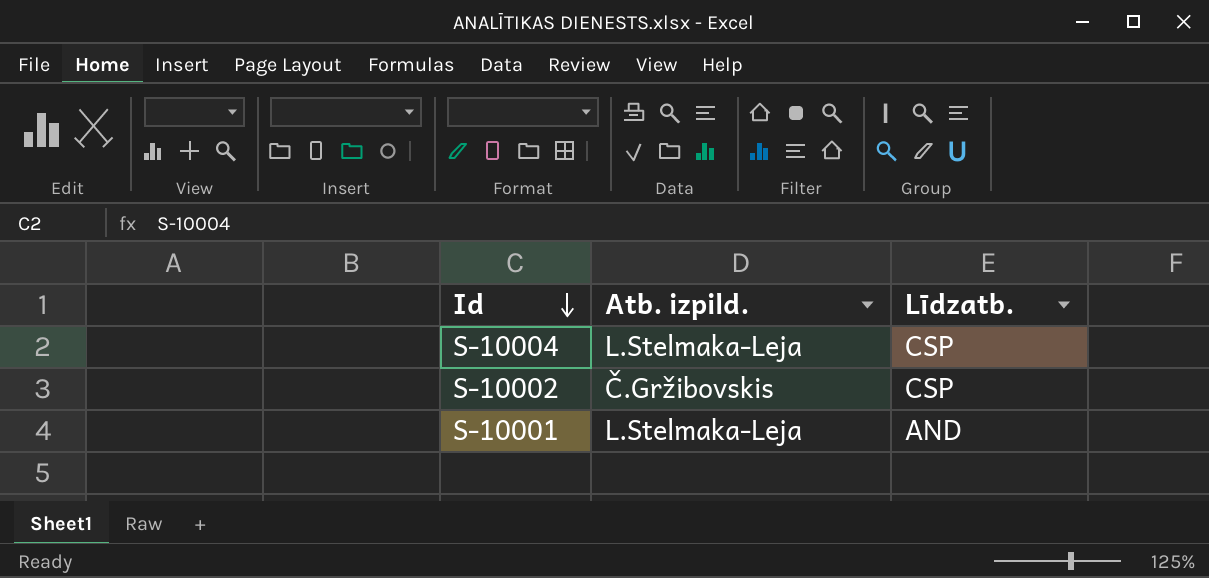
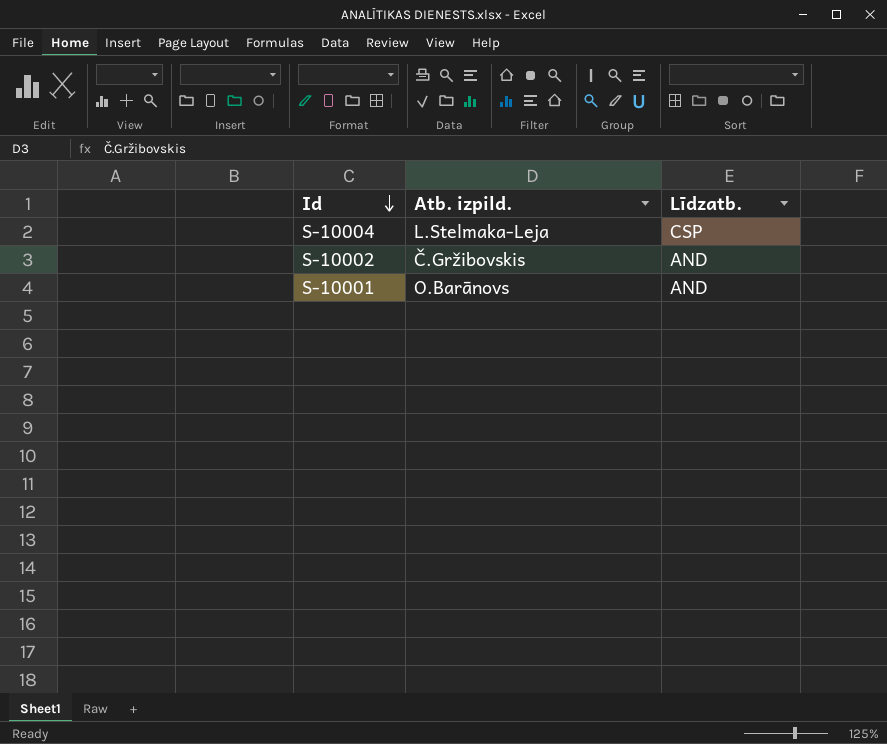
S-10002 | Līdzatb.: CSP -> AND
S-10001 | Atb. izpild.: L.Stelmaka-Leja -> O.Barānovs

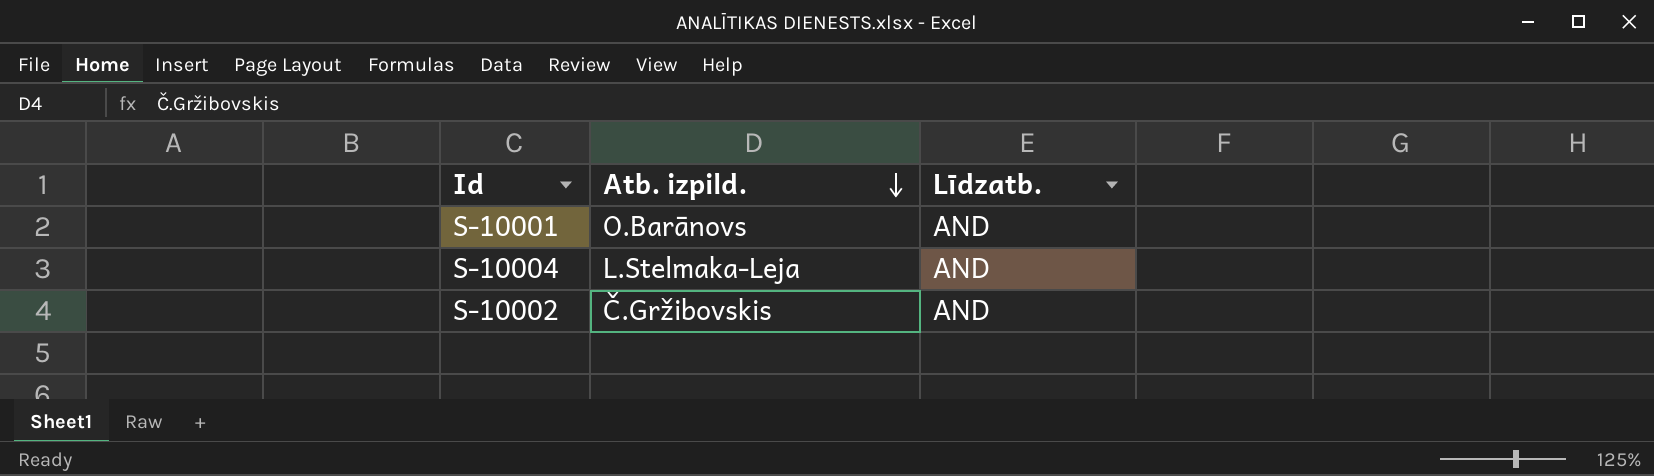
row order: Id descending -> Atb. izpild. descending
S-10004 | Līdzatb.: CSP -> AND

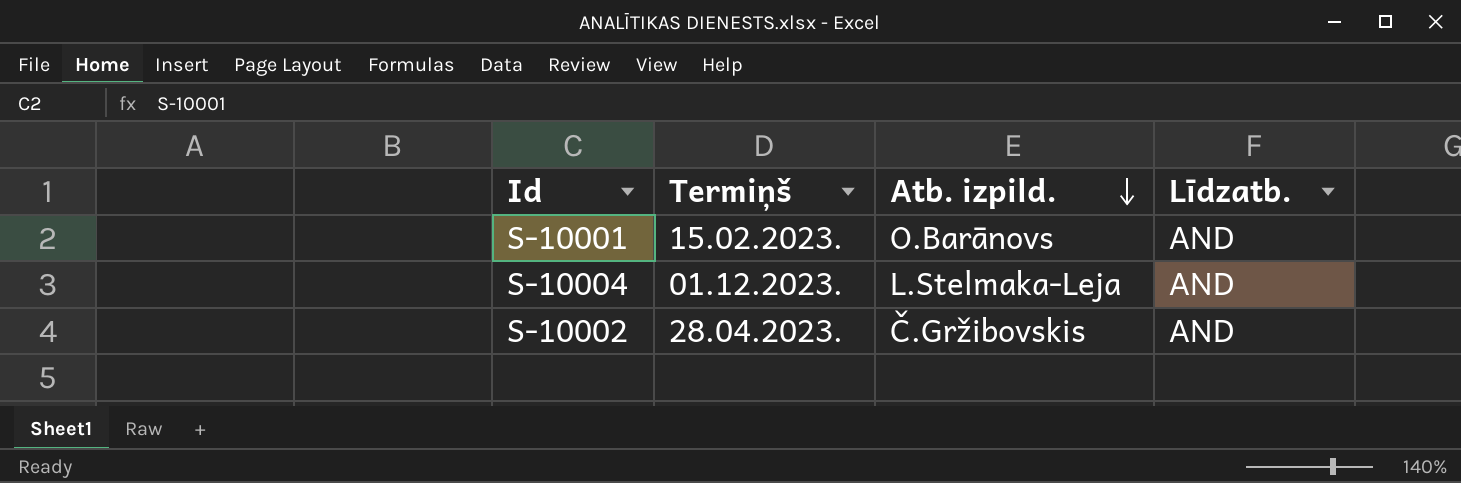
column Termiņš | position: none -> 2

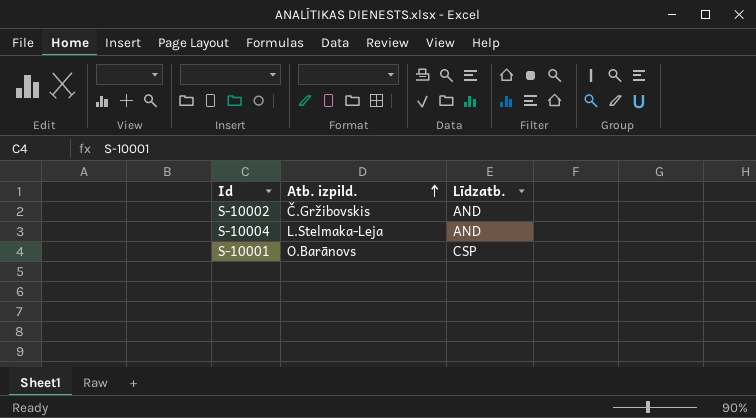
row order: Atb. izpild. descending -> Atb. izpild. ascending
column Termiņš | position: 2 -> none
S-10001 | Līdzatb.: AND -> CSP

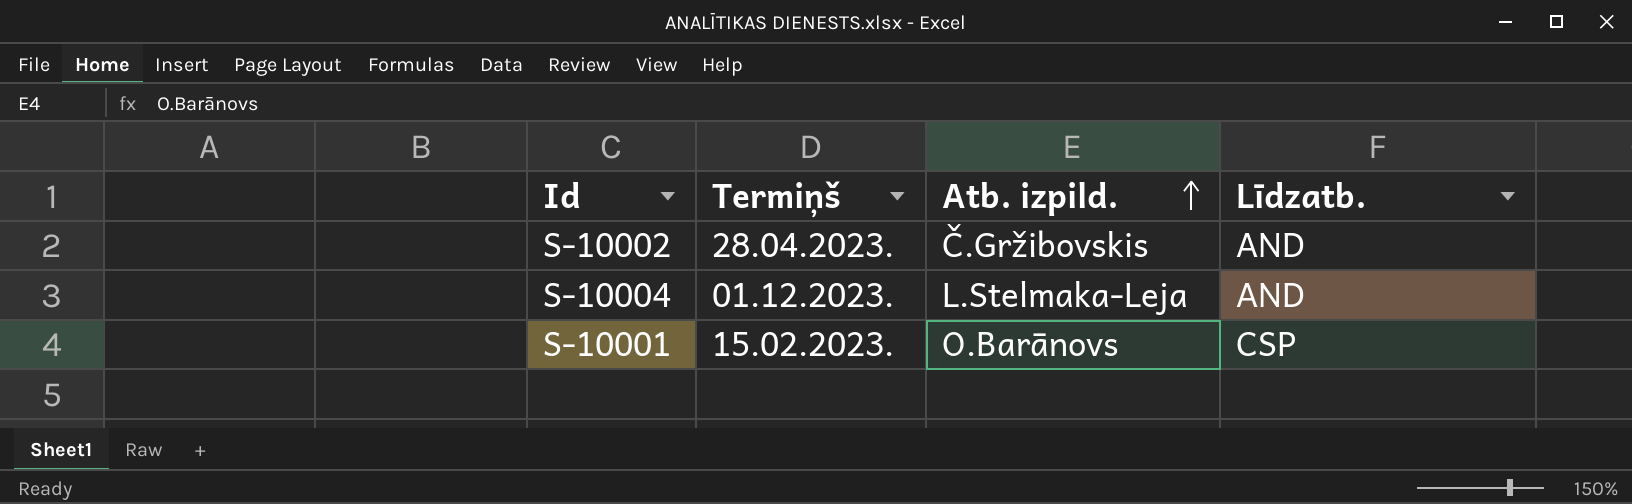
column Termiņš | position: none -> 2

